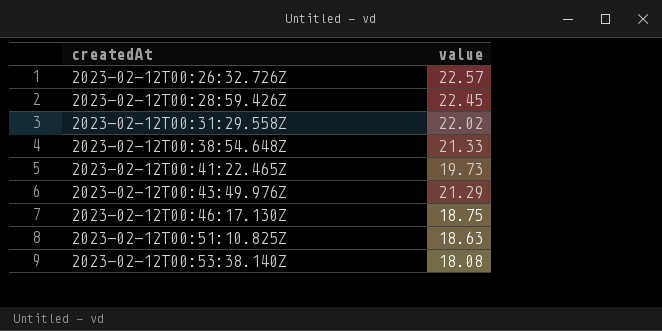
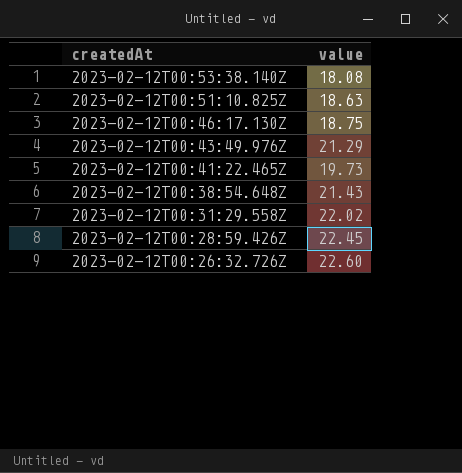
row order: createdAt ascending -> createdAt descending
2023-02-12T00:38:54.648Z | value: 21.33 -> 21.43
2023-02-12T00:26:32.726Z | value: 22.57 -> 22.60

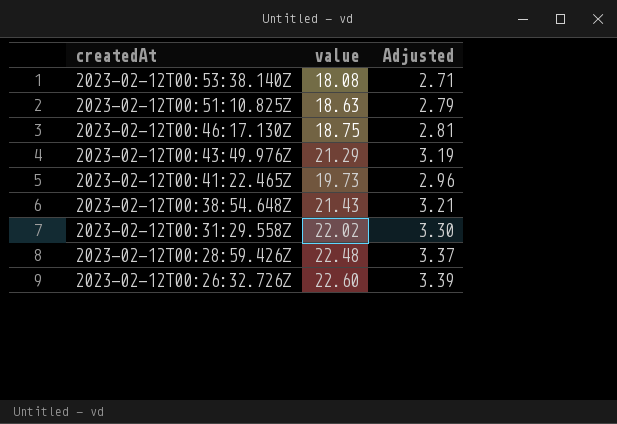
column Adjusted | formula: none -> [value] * 0.15
2023-02-12T00:28:59.426Z | value: 22.45 -> 22.48

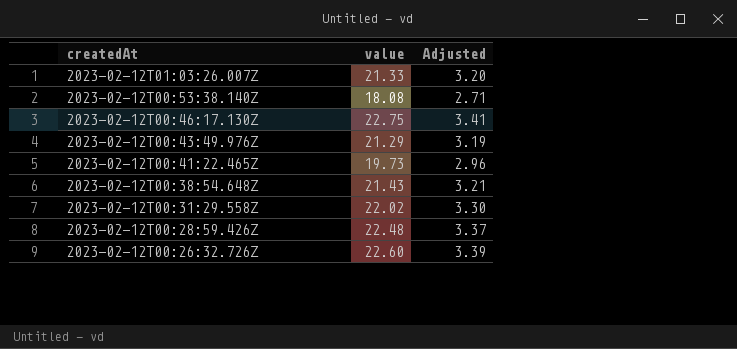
row 2023-02-12T00:51:10.825Z: 18.63 | 2.79 -> none
row 2023-02-12T01:03:26.007Z: none -> 21.33 | 3.20
2023-02-12T00:46:17.130Z | value: 18.75 -> 22.75
2023-02-12T00:46:17.130Z | Adjusted: 2.81 -> 3.41

